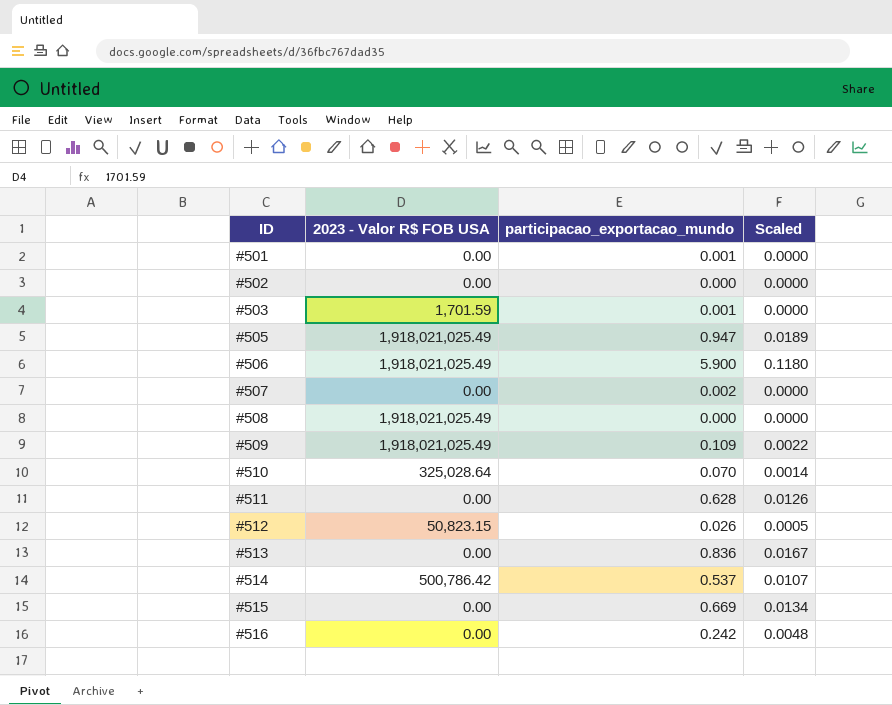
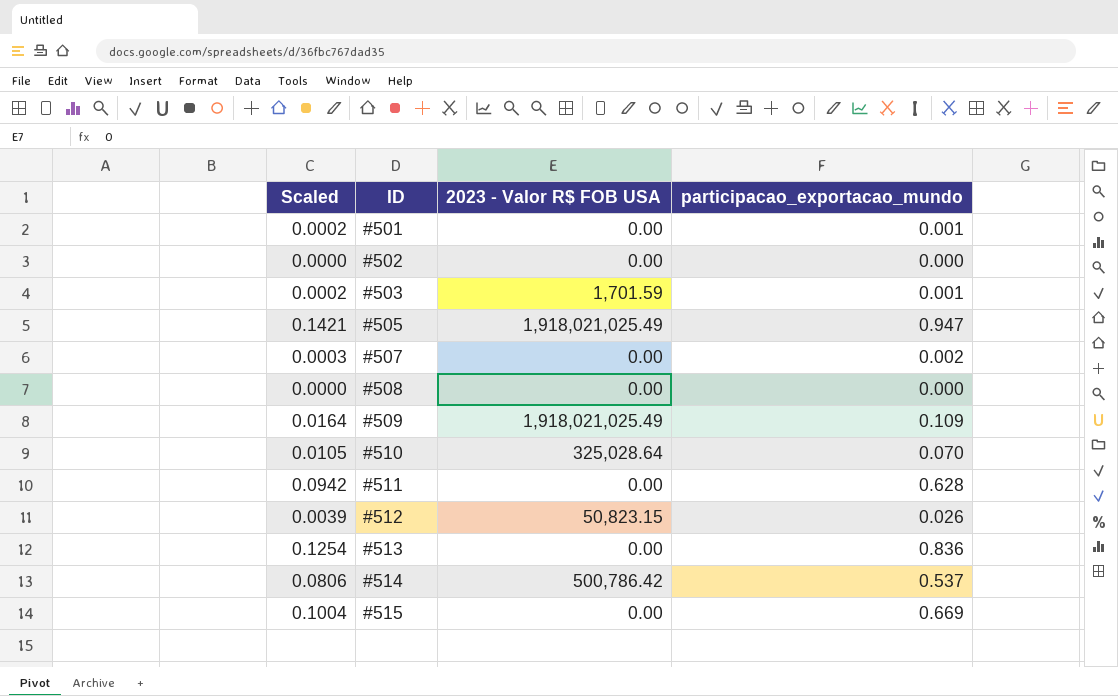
column Scaled | formula: [participacao_exportacao_mundo] * 0.02 -> [participacao_exportacao_mundo] * 0.15
column Scaled | position: 4 -> 1
row #506: 1,918,021,025.49 | 5.900 | 0.1180 -> none
row #516: 0.00 | 0.242 | 0.0048 -> none
#508 | 2023 - Valor R$ FOB USA: 1,918,021,025.49 -> 0.00

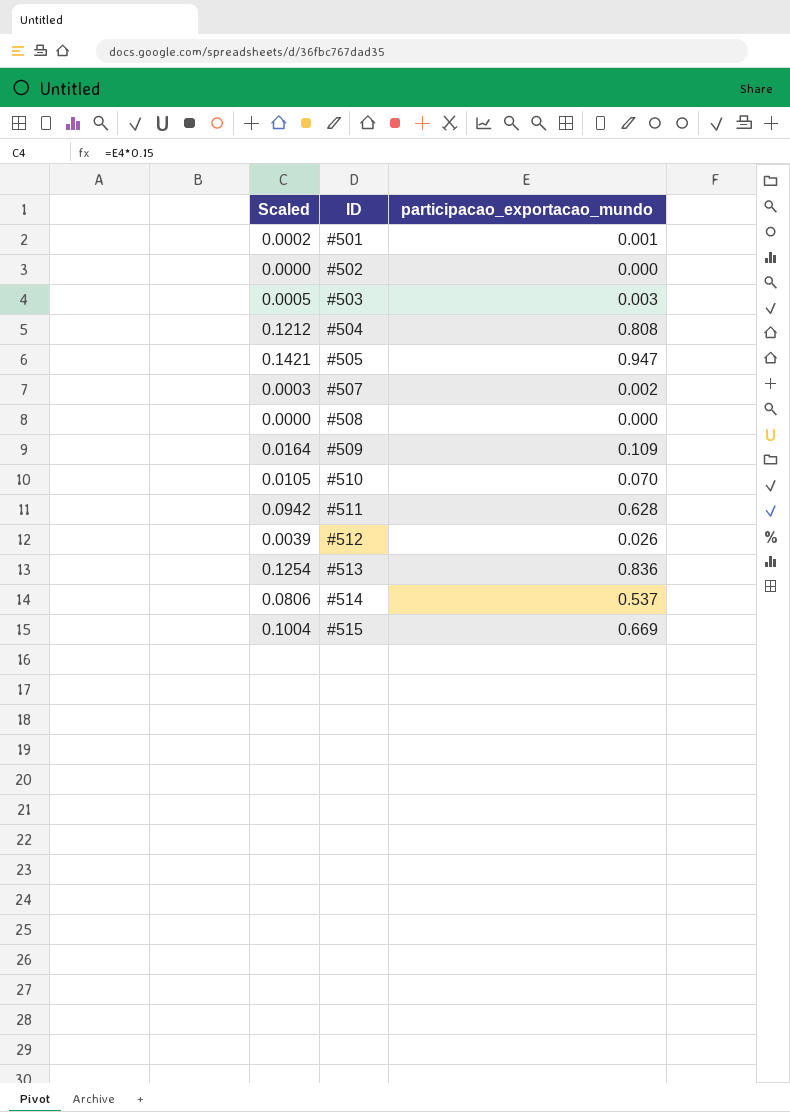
column 2023 - Valor R$ FOB USA | position: 3 -> none
#503 | Scaled: 0.0002 -> 0.0005
#503 | participacao_exportacao_mundo: 0.001 -> 0.003
row #504: none -> 0.1212 | 0.808

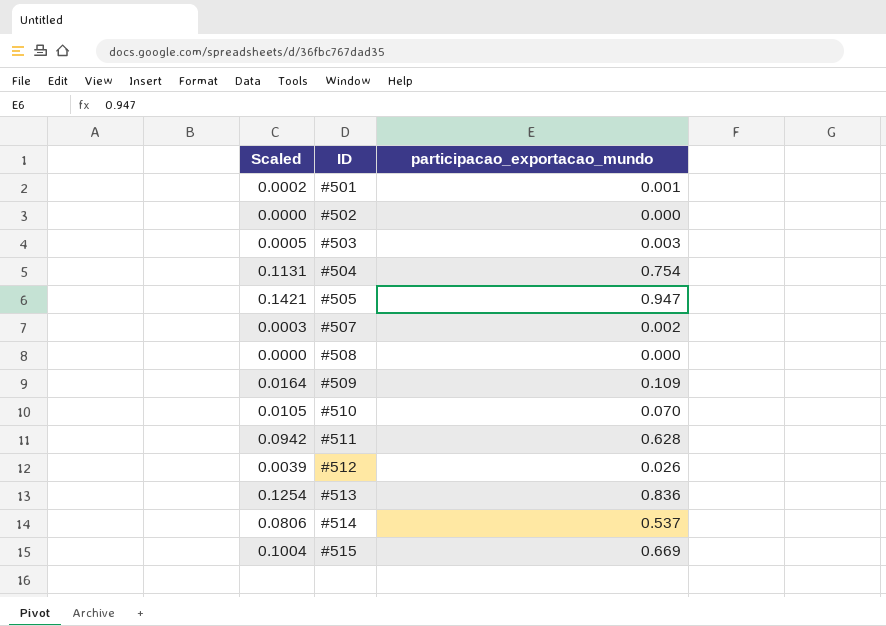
#504 | Scaled: 0.1212 -> 0.1131
#504 | participacao_exportacao_mundo: 0.808 -> 0.754

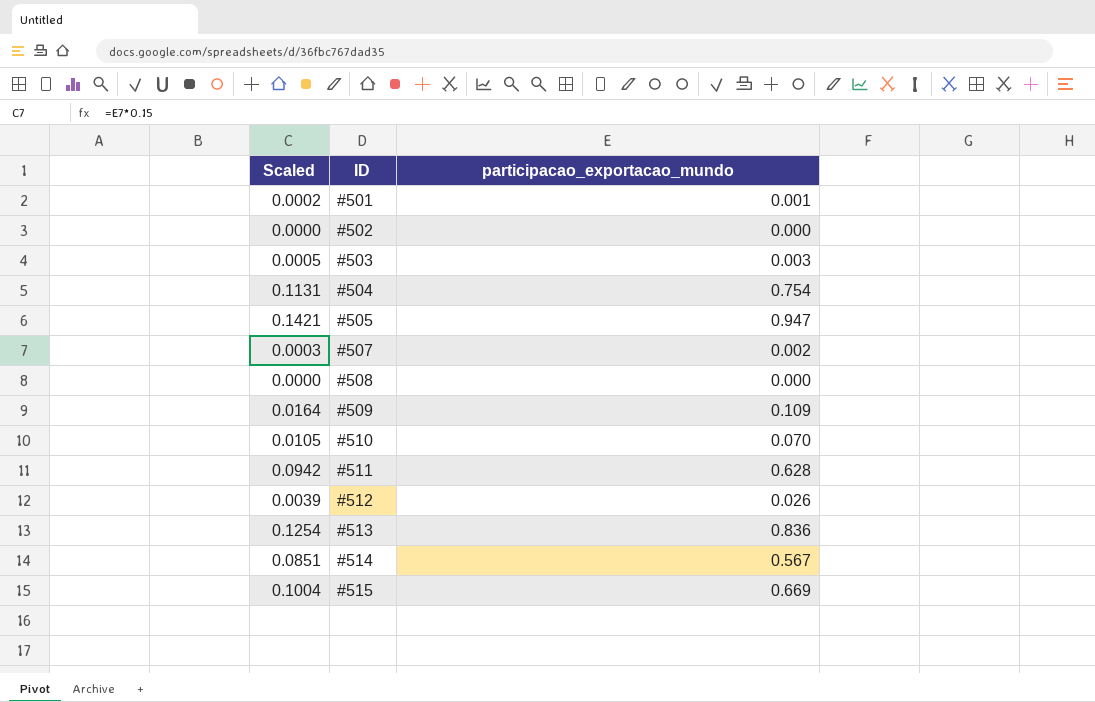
#514 | Scaled: 0.0806 -> 0.0851
#514 | participacao_exportacao_mundo: 0.537 -> 0.567

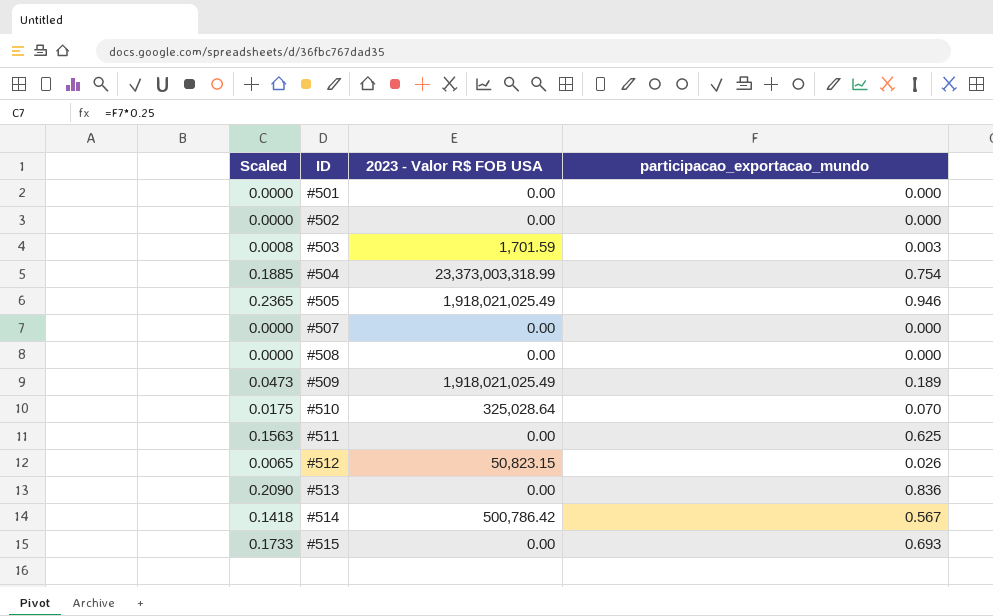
column Scaled | formula: [participacao_exportacao_mundo] * 0.15 -> [participacao_exportacao_mundo] * 0.25
column 2023 - Valor R$ FOB USA | position: none -> 3
#501 | participacao_exportacao_mundo: 0.001 -> 0.000
#505 | participacao_exportacao_mundo: 0.947 -> 0.946
#507 | participacao_exportacao_mundo: 0.002 -> 0.000
#509 | participacao_exportacao_mundo: 0.109 -> 0.189
#511 | participacao_exportacao_mundo: 0.628 -> 0.625
#515 | participacao_exportacao_mundo: 0.669 -> 0.693

